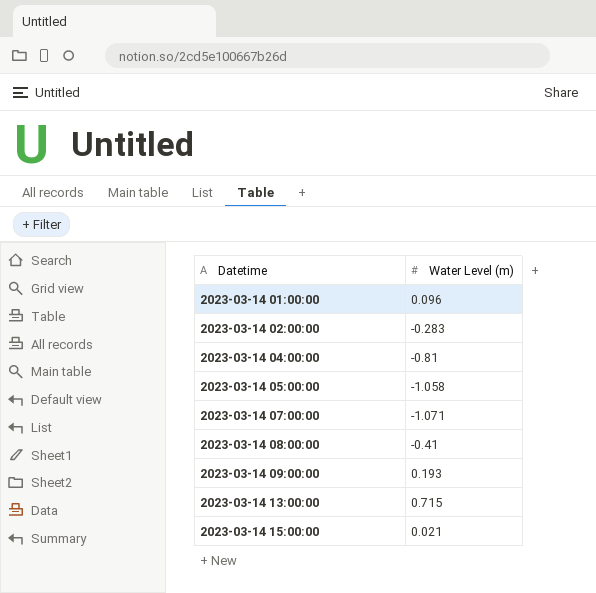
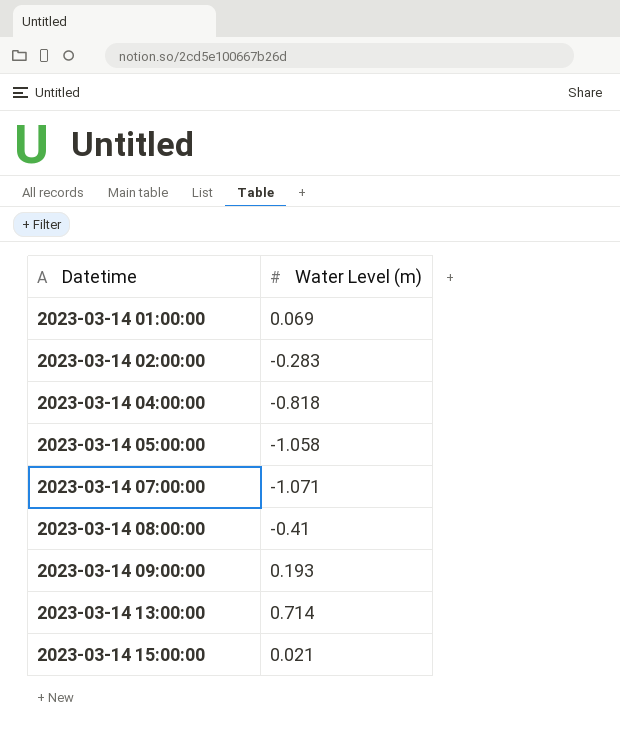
2023-03-14 01:00:00 | Water Level (m): 0.096 -> 0.069
2023-03-14 04:00:00 | Water Level (m): -0.81 -> -0.818
2023-03-14 13:00:00 | Water Level (m): 0.715 -> 0.714

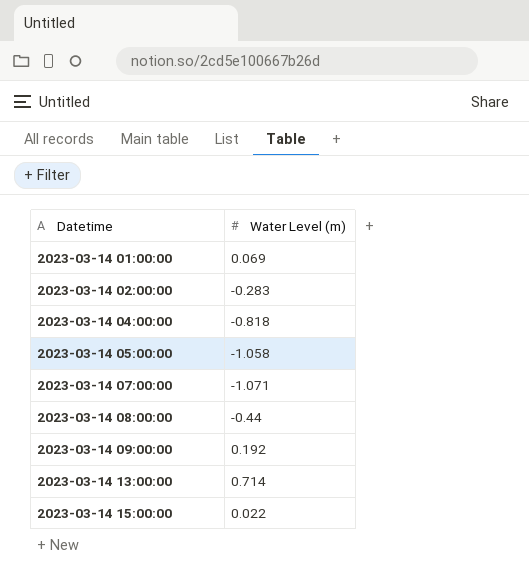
2023-03-14 08:00:00 | Water Level (m): -0.41 -> -0.44
2023-03-14 09:00:00 | Water Level (m): 0.193 -> 0.192
2023-03-14 15:00:00 | Water Level (m): 0.021 -> 0.022

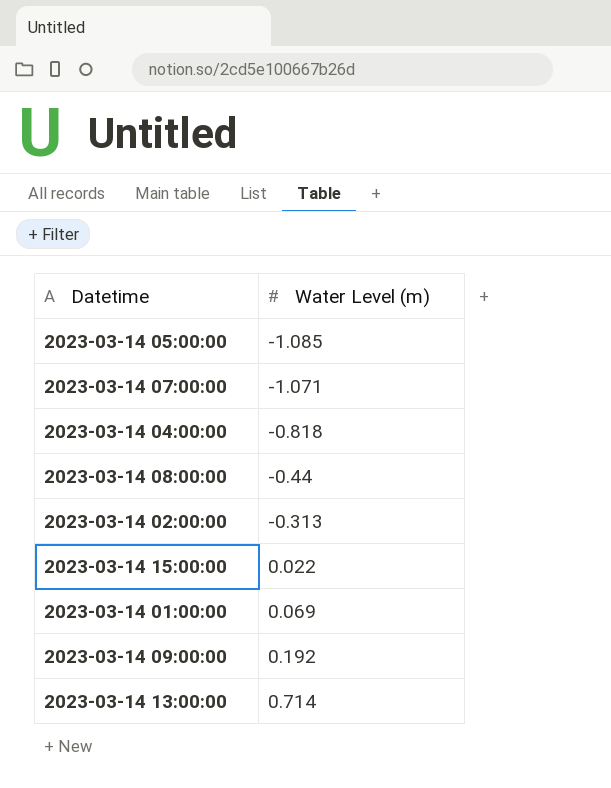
row order: Datetime ascending -> Water Level (m) ascending
2023-03-14 05:00:00 | Water Level (m): -1.058 -> -1.085
2023-03-14 02:00:00 | Water Level (m): -0.283 -> -0.313

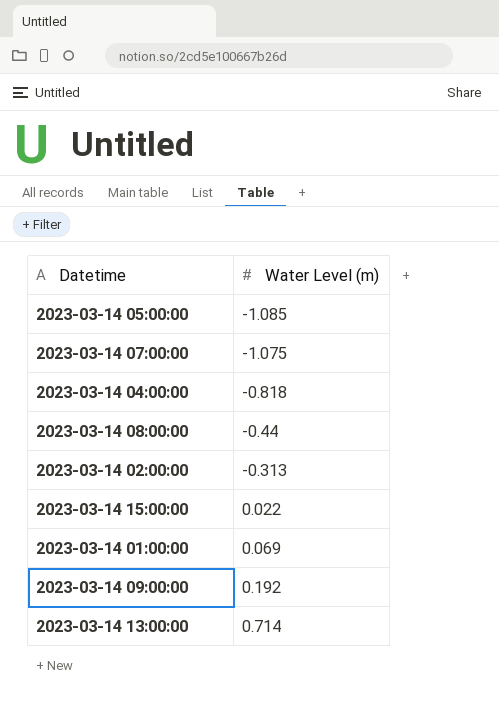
2023-03-14 07:00:00 | Water Level (m): -1.071 -> -1.075

